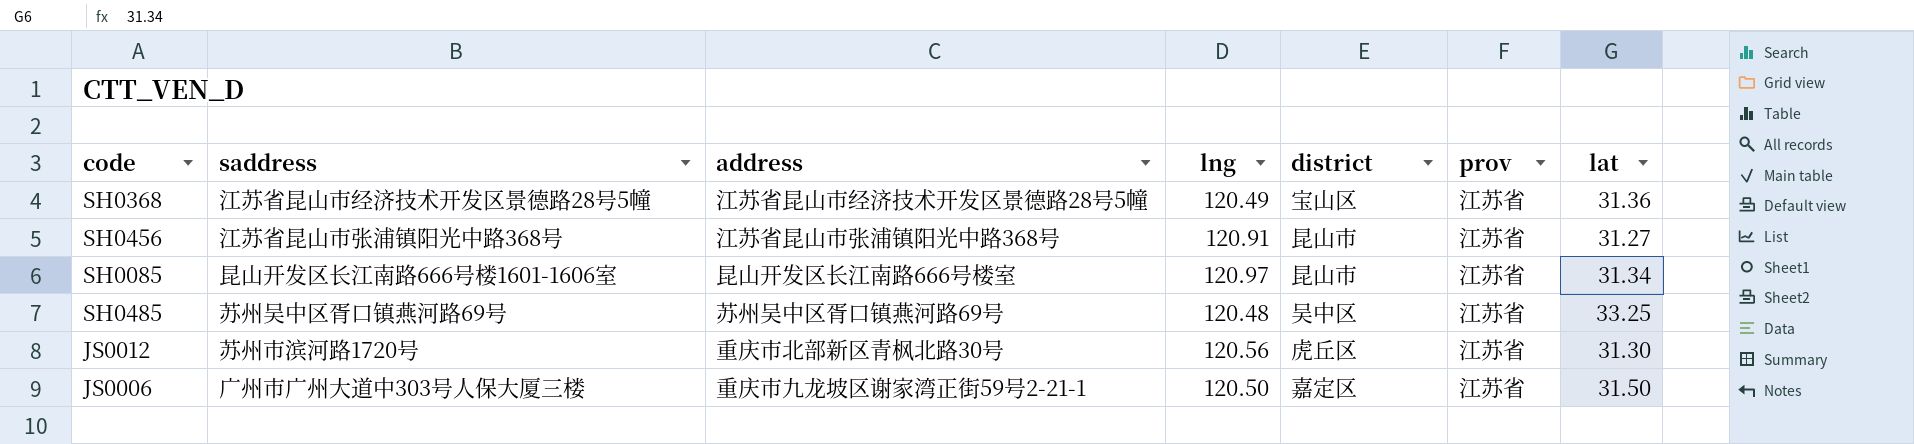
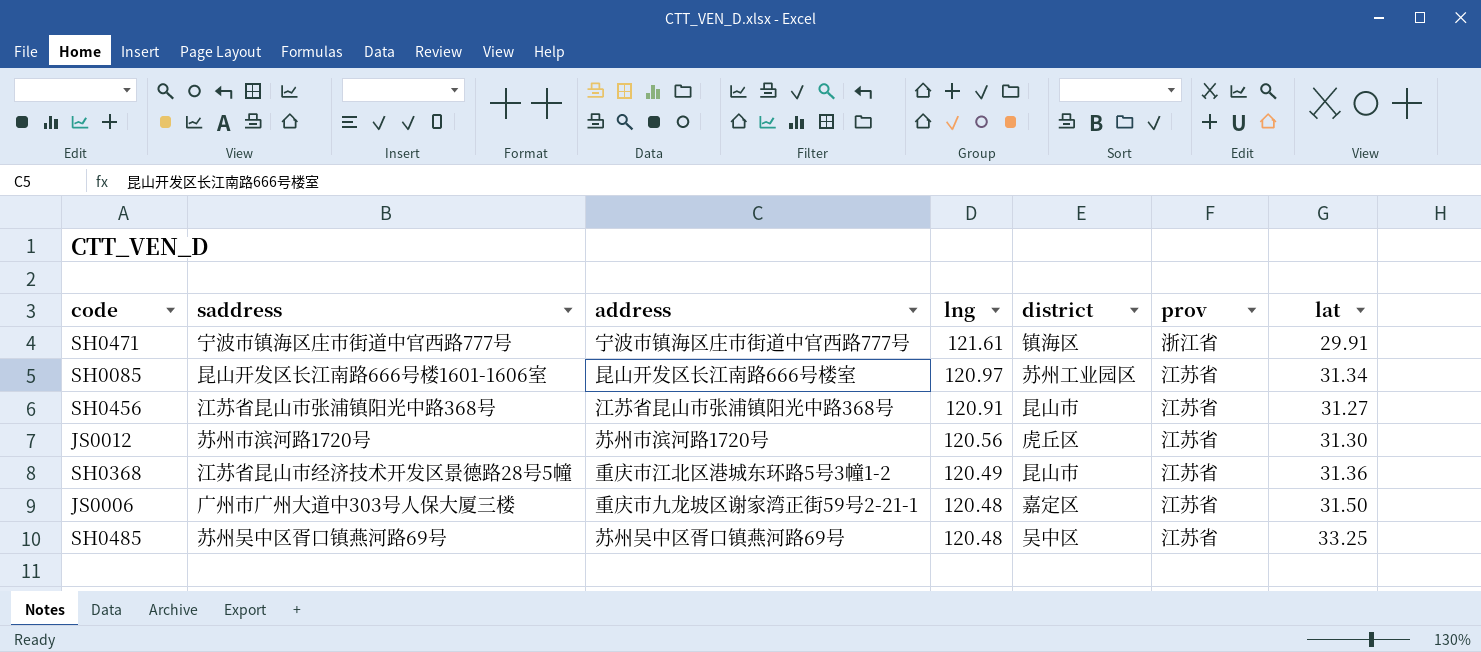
row order: none -> lng descending
row SH0471: none -> 宁波市镇海区庄市街道中官西路777号 | 宁波市镇海区庄市街道中官西路777号 | 121.61 | 镇海区 | 浙江省 | 29.91
SH0085 | district: 昆山市 -> 苏州工业园区
JS0012 | address: 重庆市北部新区青枫北路30号 -> 苏州市滨河路1720号
SH0368 | address: 江苏省昆山市经济技术开发区景德路28号5幢 -> 重庆市江北区港城东环路5号3幢1-2
SH0368 | district: 宝山区 -> 昆山市
JS0006 | lng: 120.50 -> 120.48

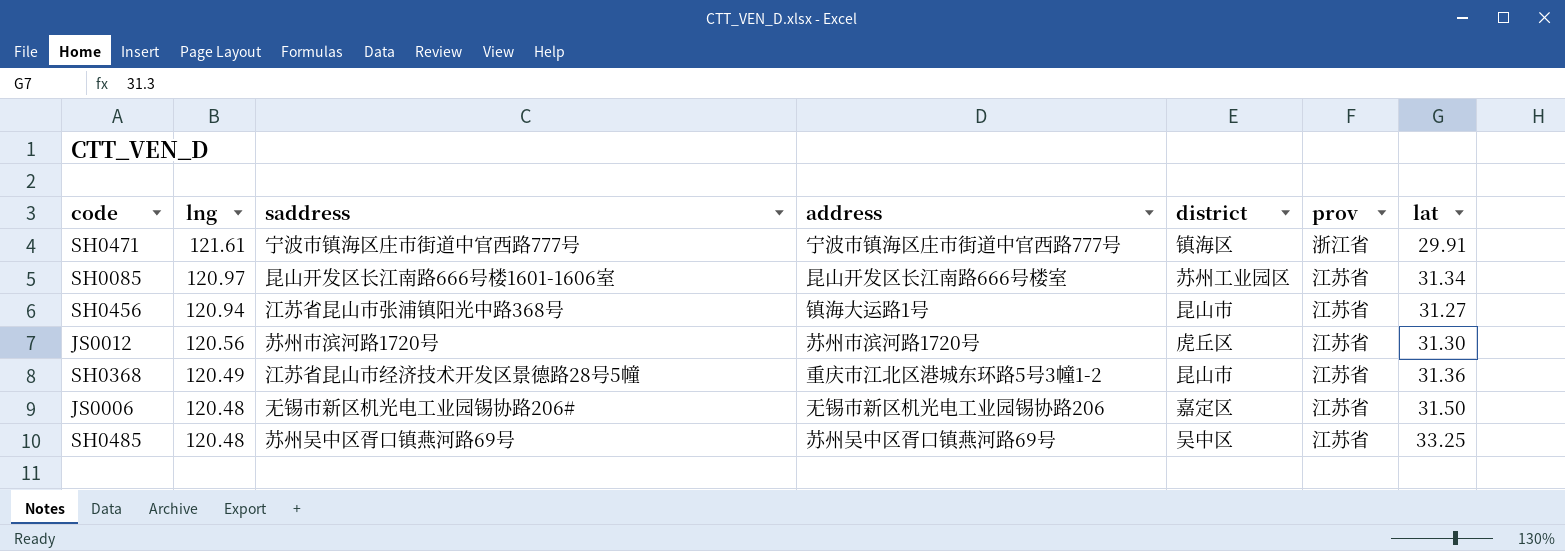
column lng | position: 4 -> 2
SH0456 | lng: 120.91 -> 120.94
SH0456 | address: 江苏省昆山市张浦镇阳光中路368号 -> 镇海大运路1号
JS0006 | saddress: 广州市广州大道中303号人保大厦三楼 -> 无锡市新区机光电工业园锡协路206#
JS0006 | address: 重庆市九龙坡区谢家湾正街59号2-21-1 -> 无锡市新区机光电工业园锡协路206

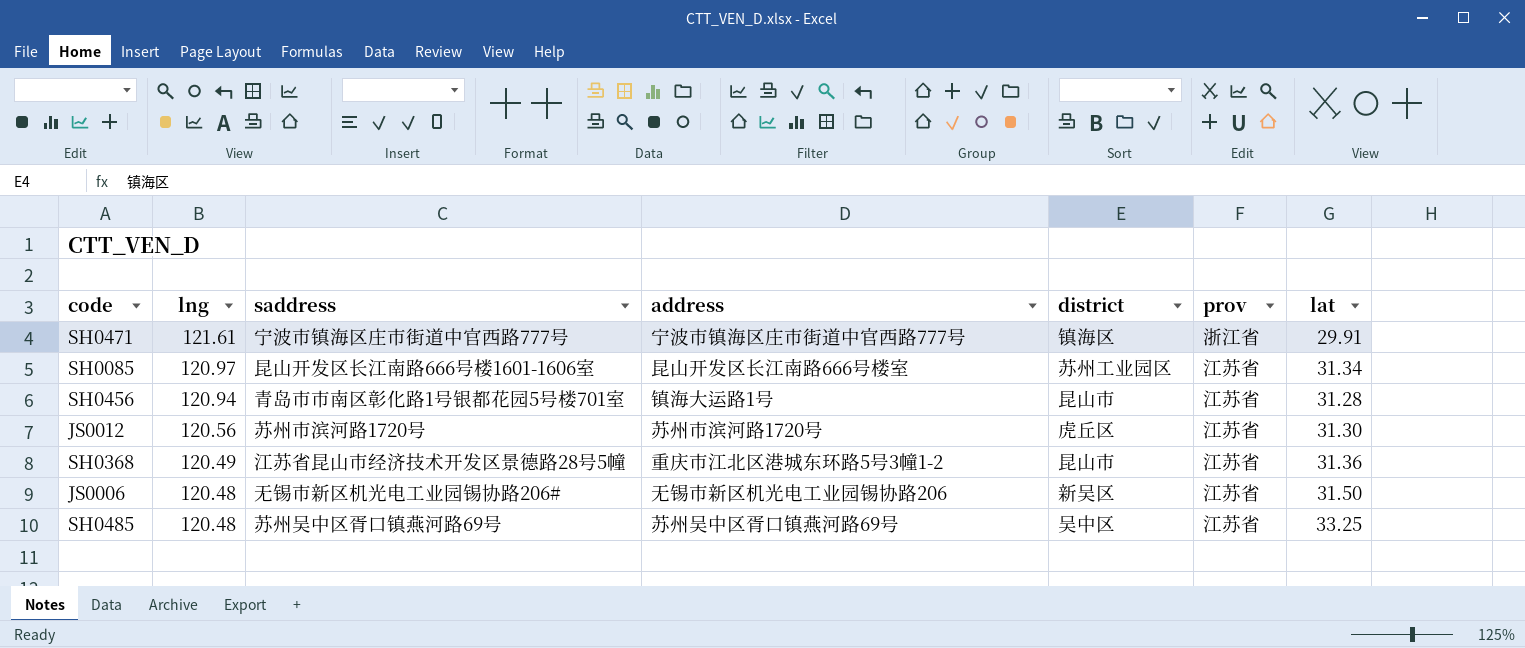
SH0456 | saddress: 江苏省昆山市张浦镇阳光中路368号 -> 青岛市市南区彰化路1号银都花园5号楼701室
SH0456 | lat: 31.27 -> 31.28
JS0006 | district: 嘉定区 -> 新吴区

